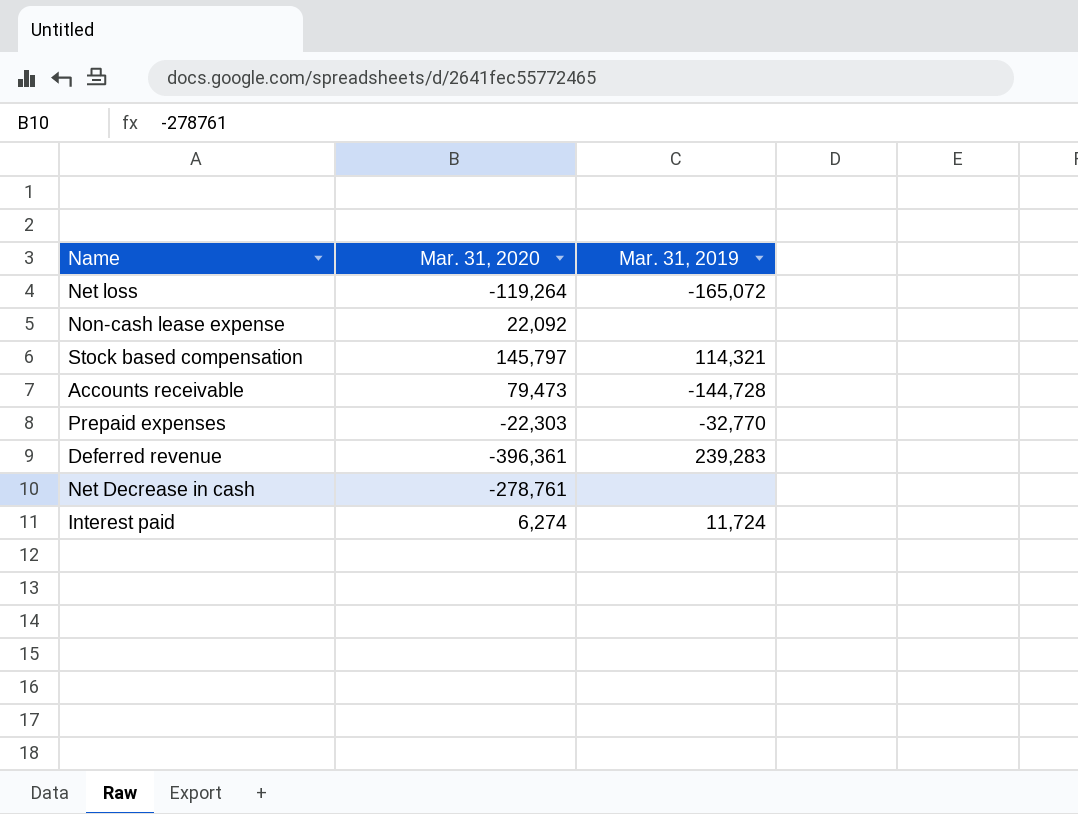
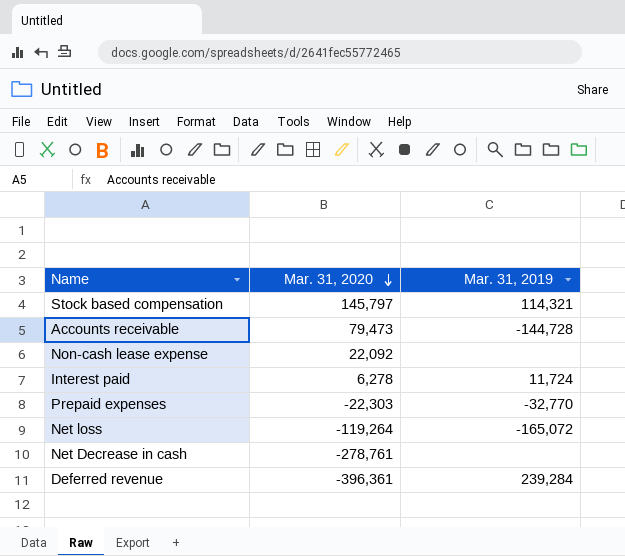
row order: none -> Mar. 31, 2020 descending
Interest paid | Mar. 31, 2020: 6,274 -> 6,278
Deferred revenue | Mar. 31, 2019: 239,283 -> 239,284

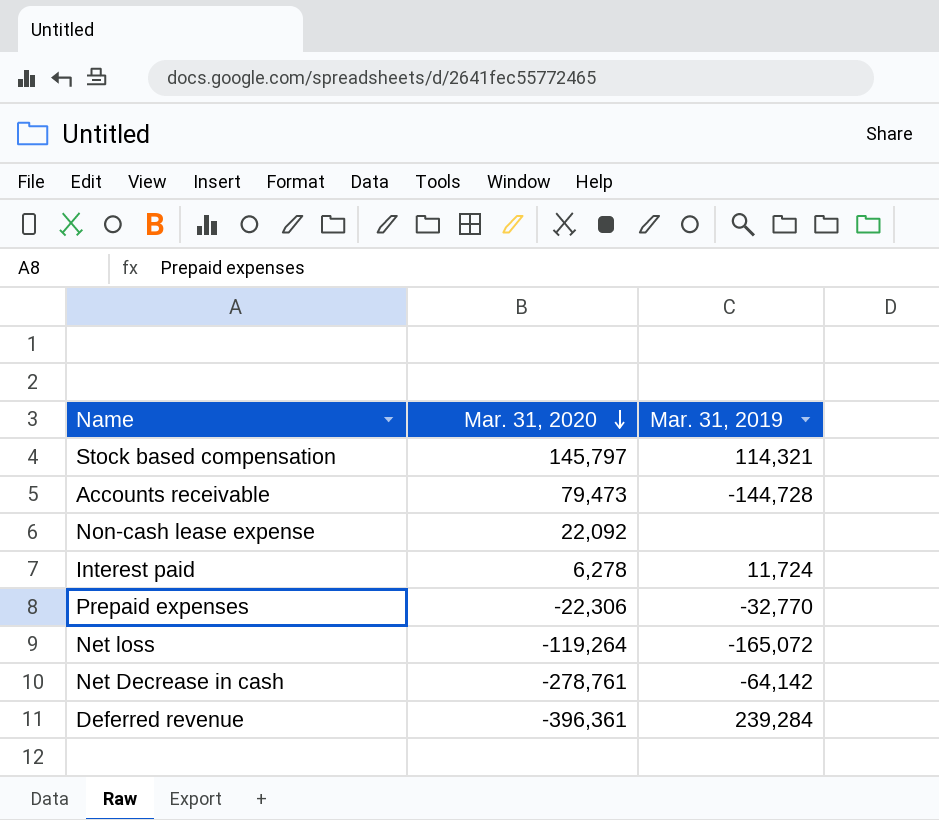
Prepaid expenses | Mar. 31, 2020: -22,303 -> -22,306
Net Decrease in cash | Mar. 31, 2019: none -> -64,142

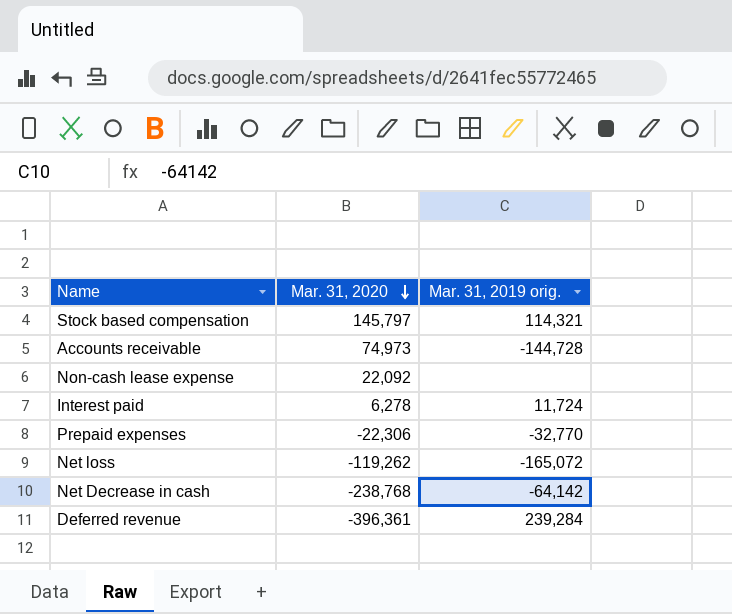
column name: Mar. 31, 2019 -> Mar. 31, 2019 orig.
Accounts receivable | Mar. 31, 2020: 79,473 -> 74,973
Net loss | Mar. 31, 2020: -119,264 -> -119,262
Net Decrease in cash | Mar. 31, 2020: -278,761 -> -238,768

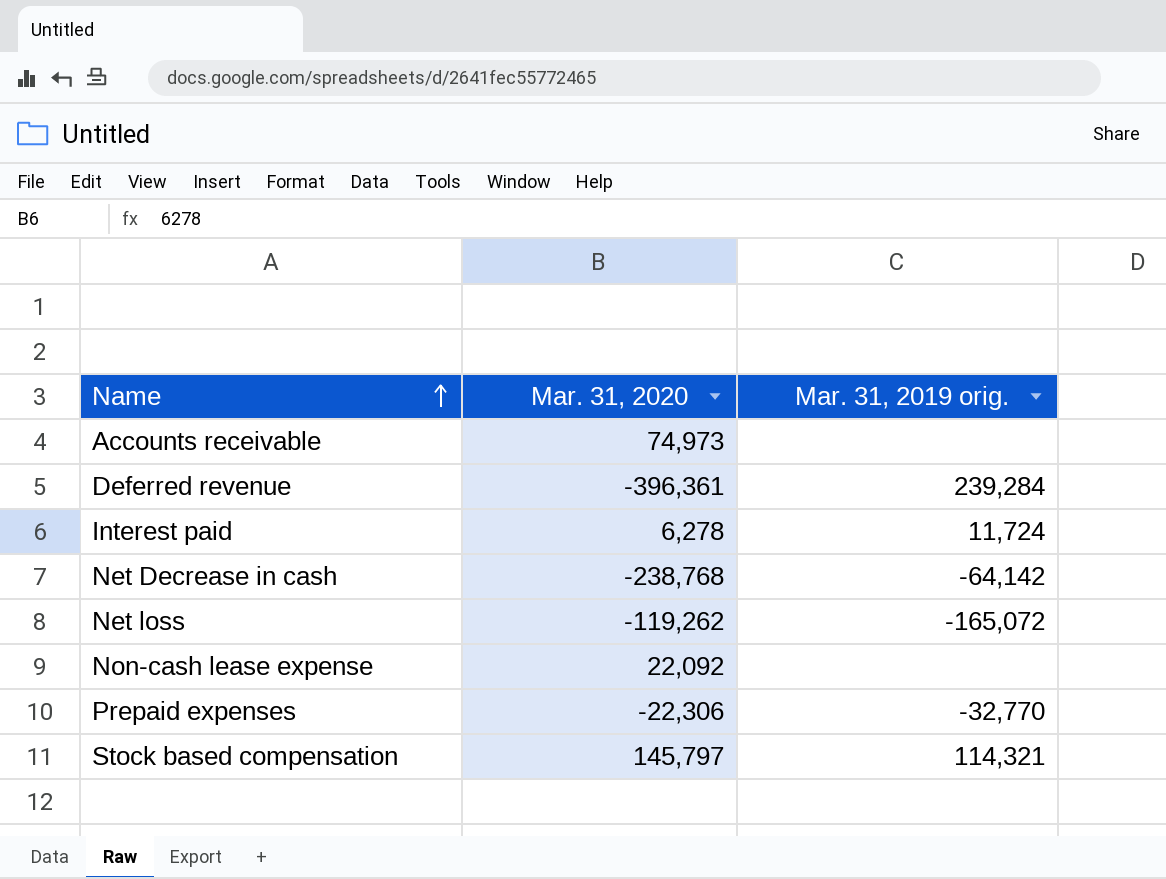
row order: Mar. 31, 2020 descending -> Name ascending
Accounts receivable | Mar. 31, 2019 orig.: -144,728 -> none

